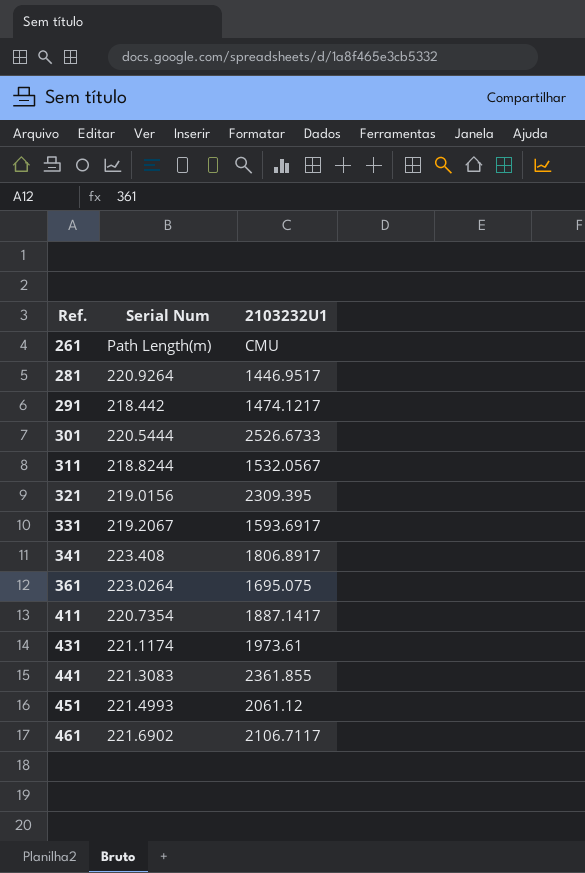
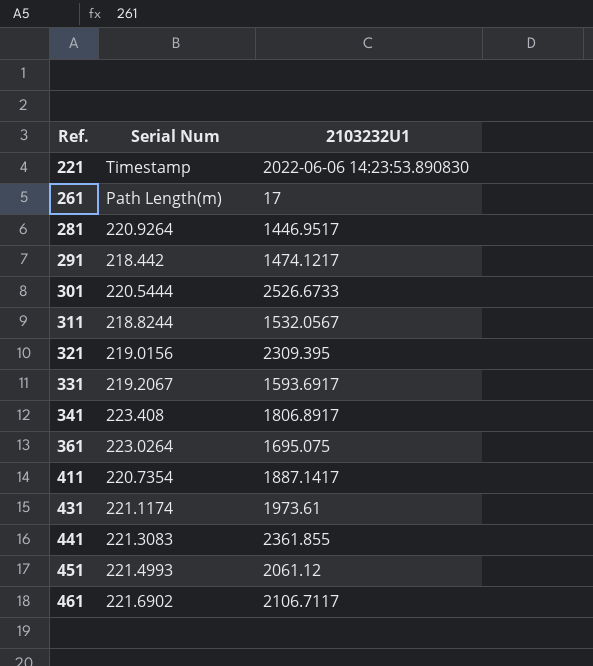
row 221: none -> Timestamp | 2022-06-06 14:23:53.890830
261 | 2103232U1: CMU -> 17

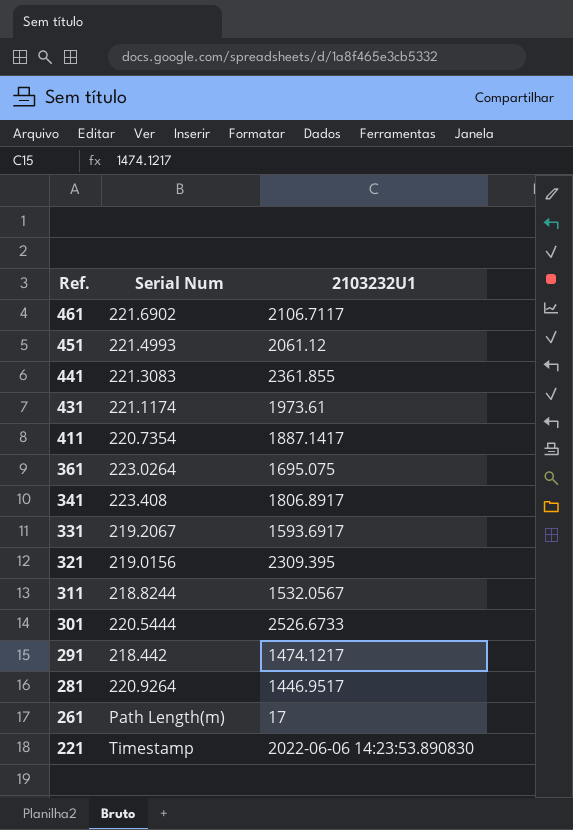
row order: Ref. ascending -> Ref. descending

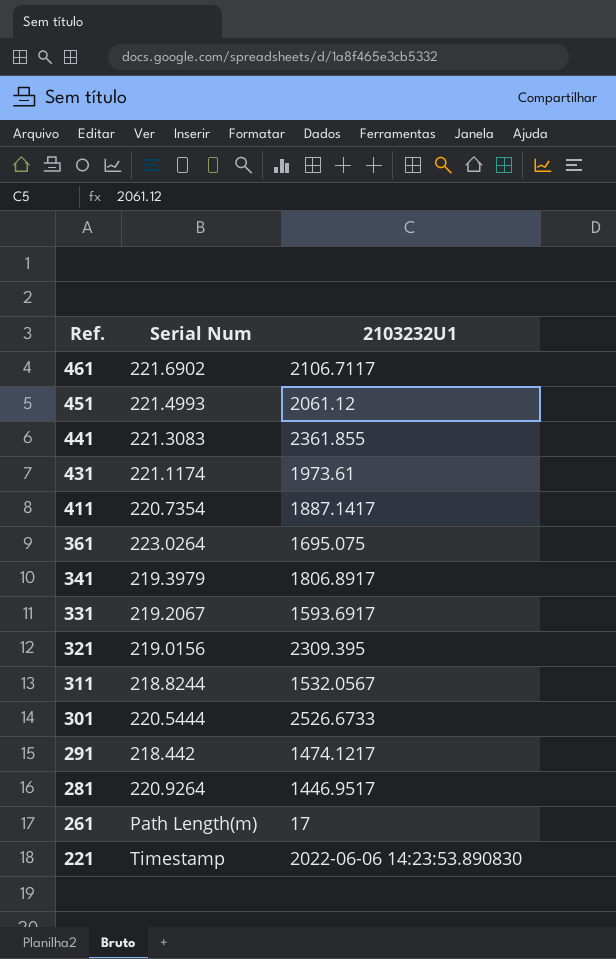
341 | Serial Num: 223.408 -> 219.3979

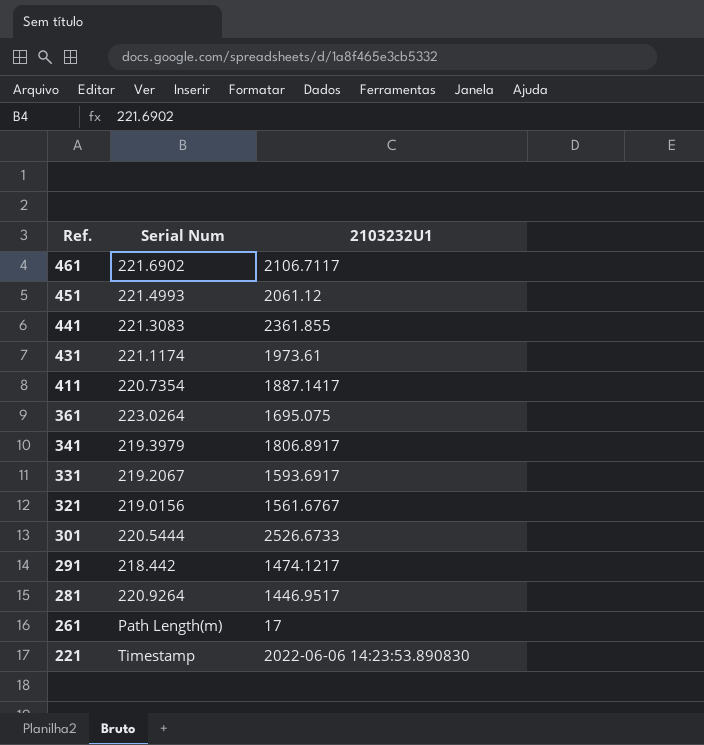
row 311: 218.8244 | 1532.0567 -> none
321 | 2103232U1: 2309.395 -> 1561.6767

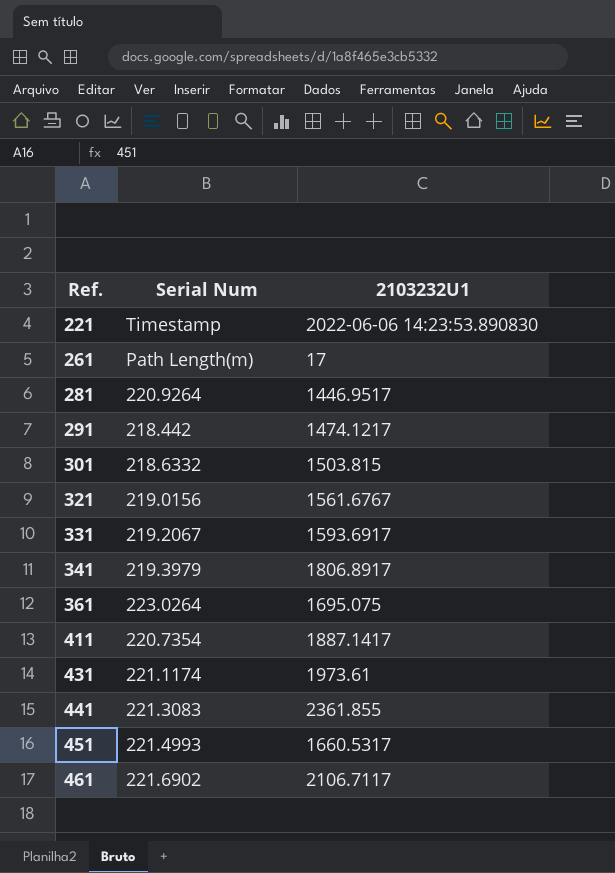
row order: Ref. descending -> Ref. ascending
301 | Serial Num: 220.5444 -> 218.6332
301 | 2103232U1: 2526.6733 -> 1503.815
451 | 2103232U1: 2061.12 -> 1660.5317

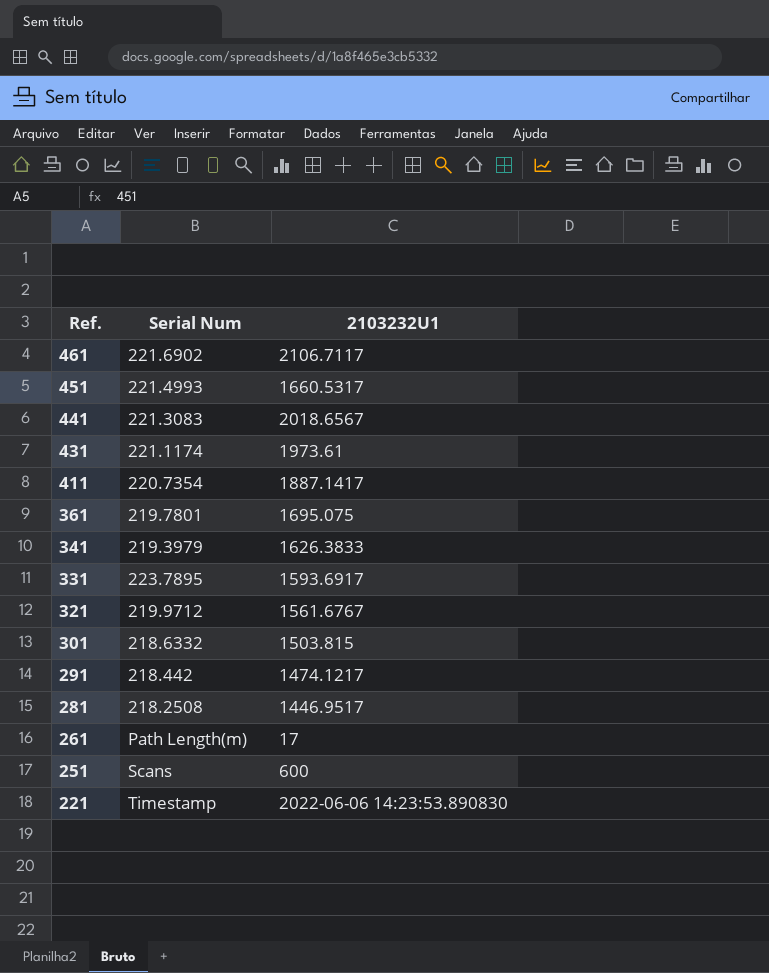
row order: Ref. ascending -> Ref. descending
441 | 2103232U1: 2361.855 -> 2018.6567
361 | Serial Num: 223.0264 -> 219.7801
341 | 2103232U1: 1806.8917 -> 1626.3833
331 | Serial Num: 219.2067 -> 223.7895
321 | Serial Num: 219.0156 -> 219.9712
281 | Serial Num: 220.9264 -> 218.2508
row 251: none -> Scans | 600

